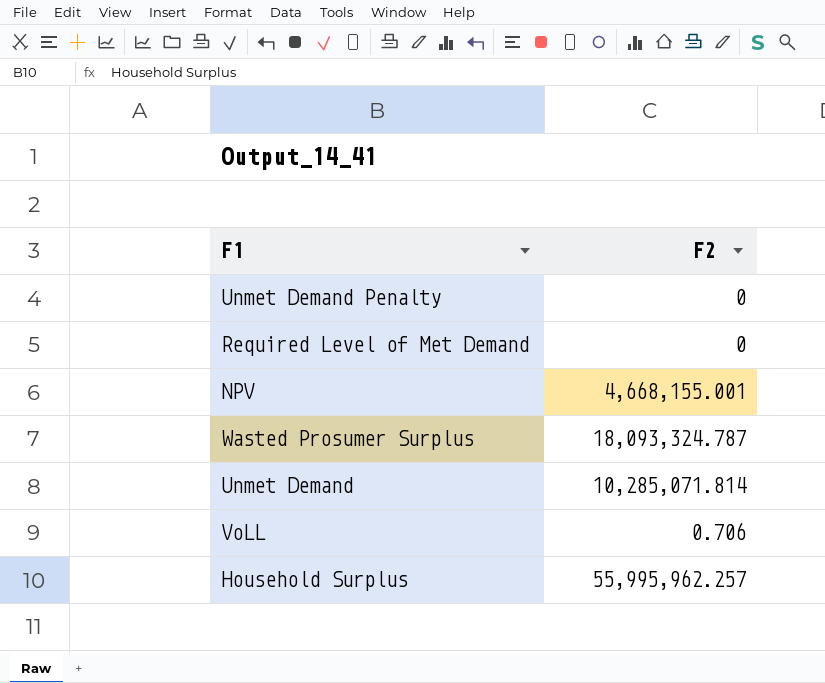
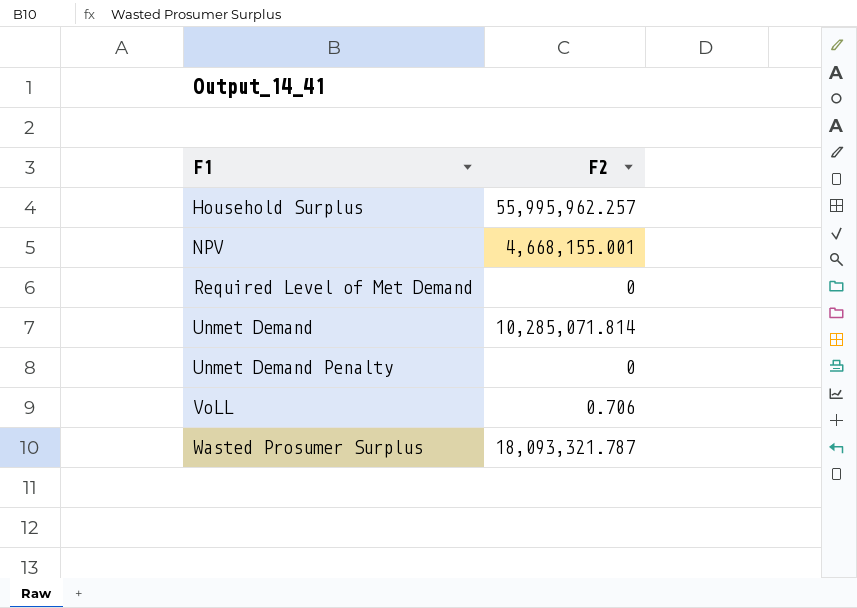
row order: none -> F1 ascending
Wasted Prosumer Surplus | F2: 18,093,324.787 -> 18,093,321.787

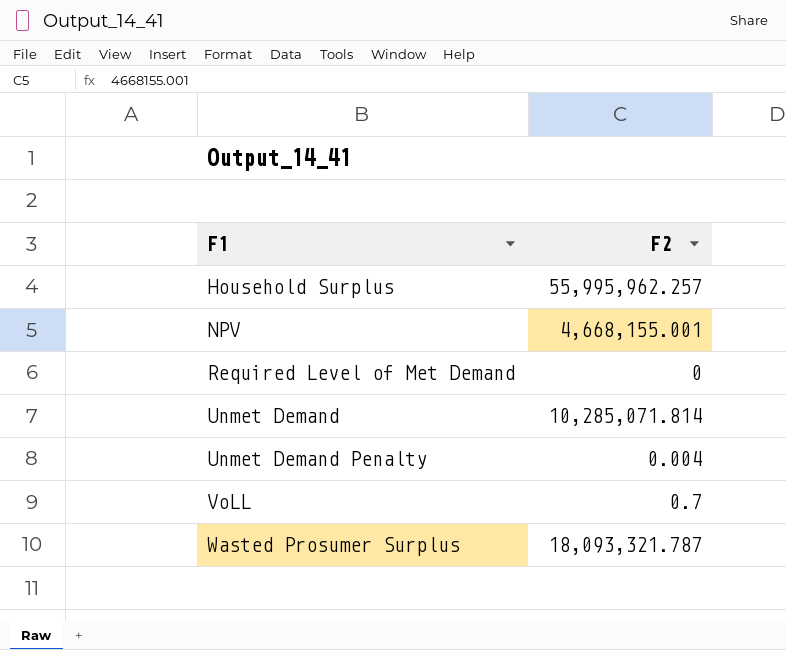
Unmet Demand Penalty | F2: 0 -> 0.004
VoLL | F2: 0.706 -> 0.7

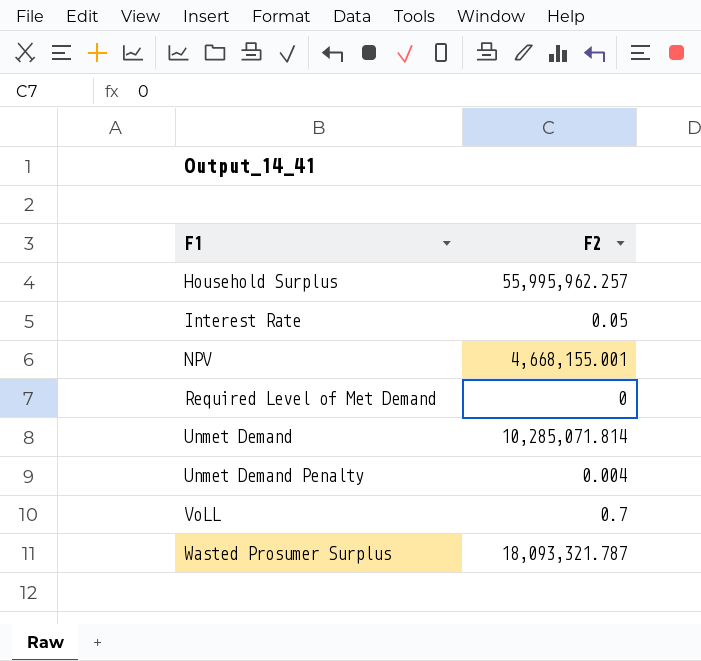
row Interest Rate: none -> 0.05

